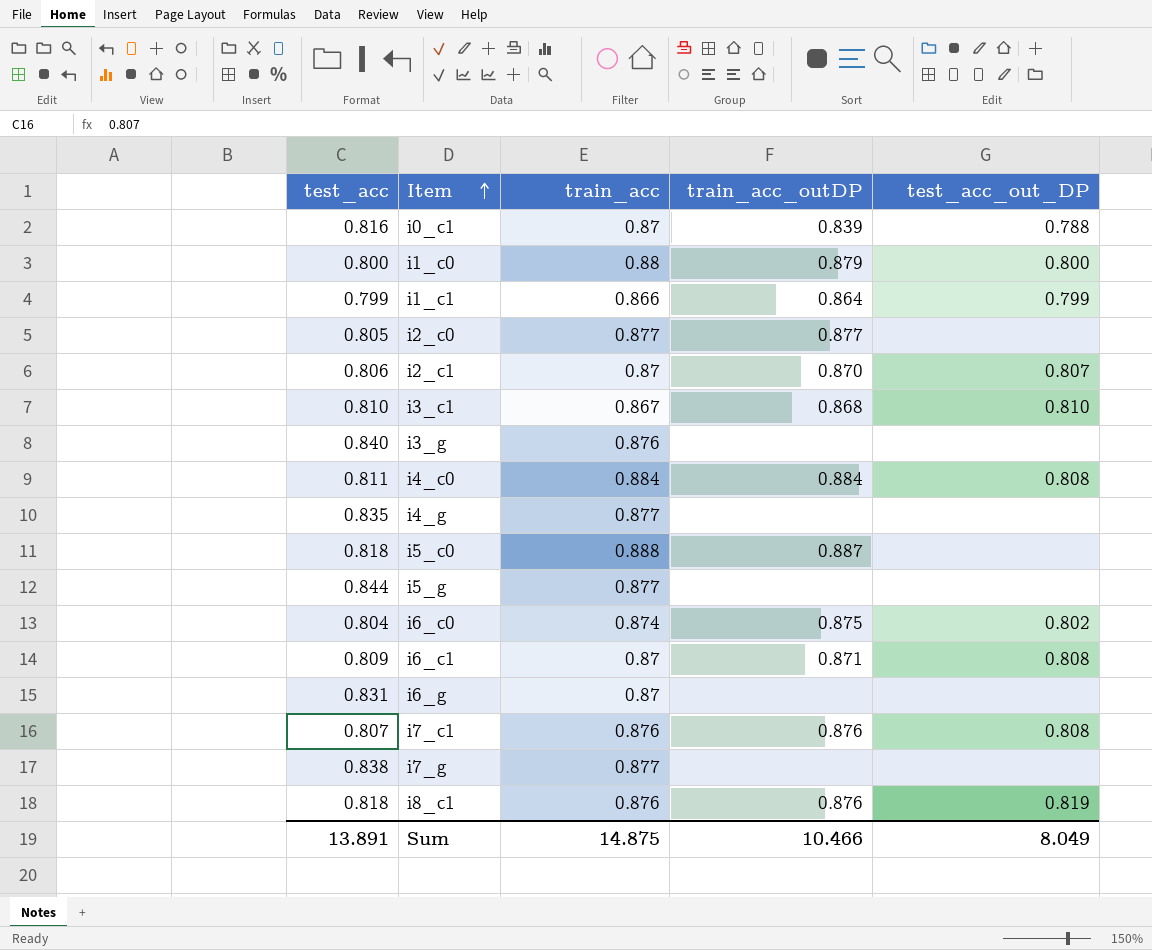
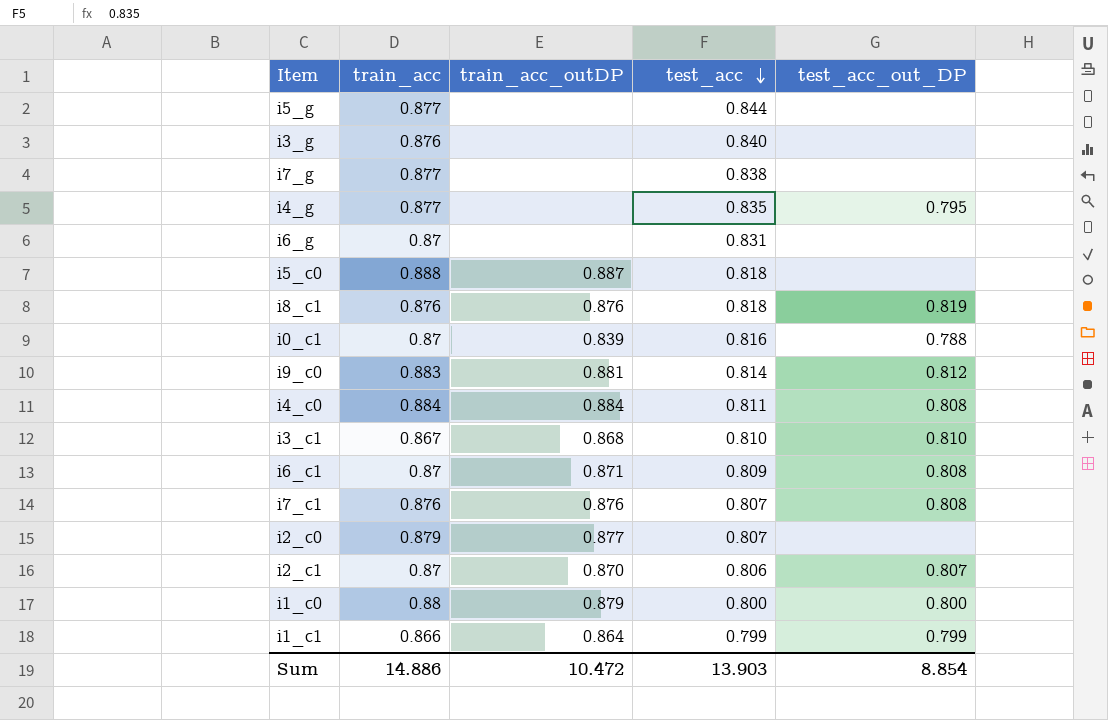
row order: Item ascending -> test_acc descending
column test_acc | position: 1 -> 4
row i6_c0: 0.804 | 0.874 | 0.875 | 0.802 -> none
i4_g | test_acc_out_DP: none -> 0.795
row i9_c0: none -> 0.883 | 0.881 | 0.814 | 0.812
i2_c0 | train_acc: 0.877 -> 0.879
i2_c0 | test_acc: 0.805 -> 0.807
Sum | train_acc: 14.875 -> 14.886
Sum | train_acc_outDP: 10.466 -> 10.472
Sum | test_acc: 13.891 -> 13.903
Sum | test_acc_out_DP: 8.049 -> 8.854

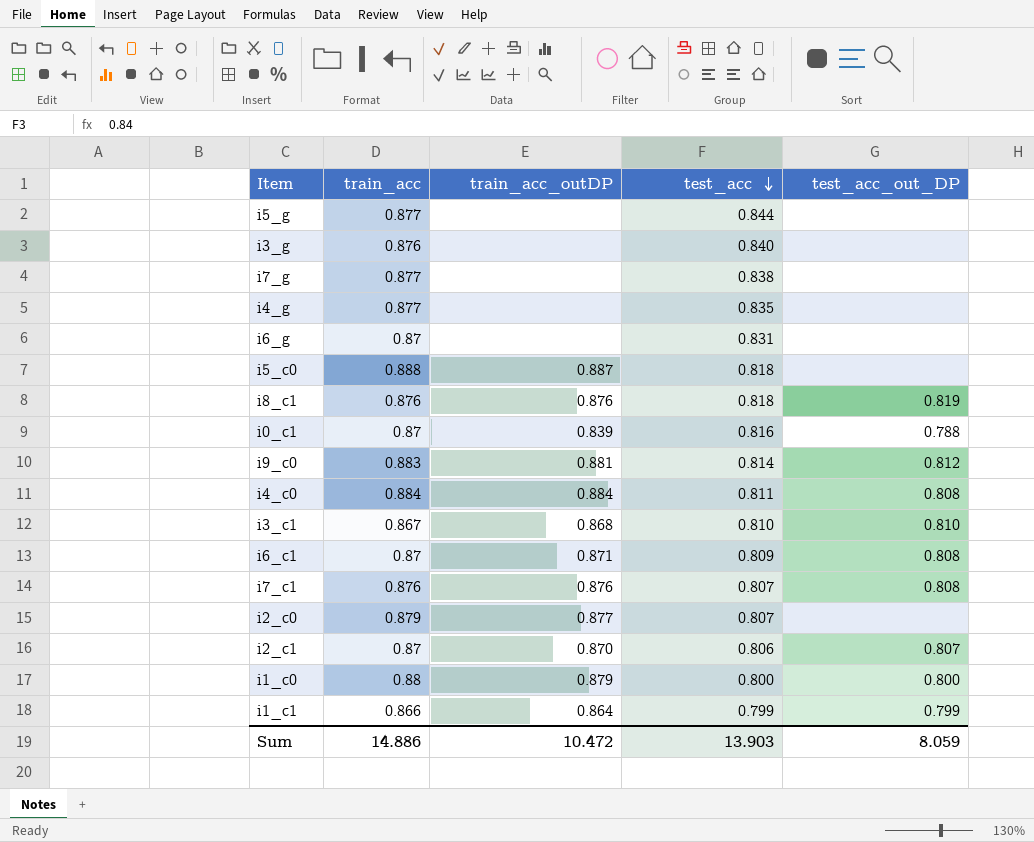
i4_g | test_acc_out_DP: 0.795 -> none
Sum | test_acc_out_DP: 8.854 -> 8.059

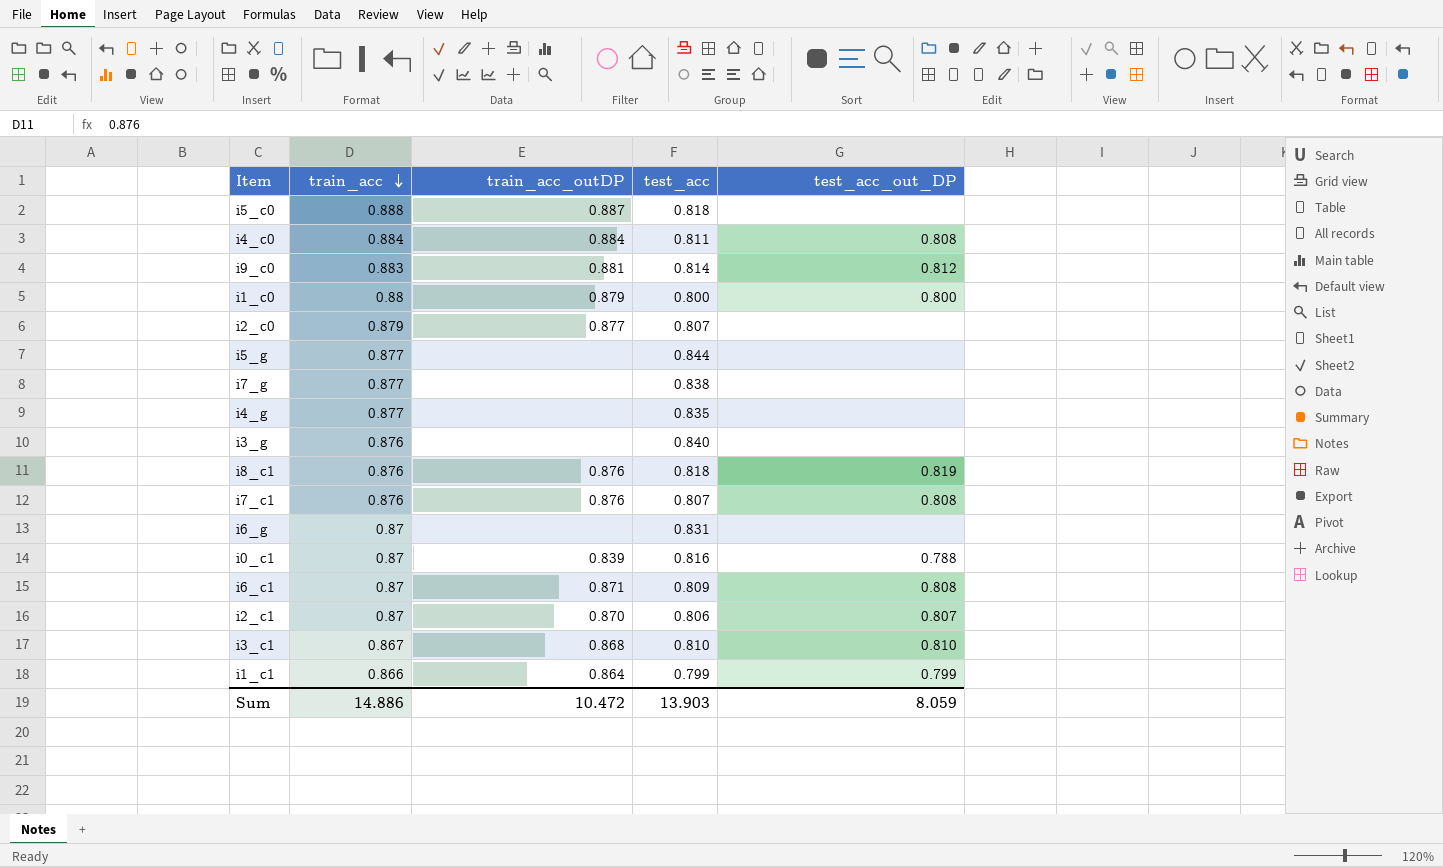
row order: test_acc descending -> train_acc descending

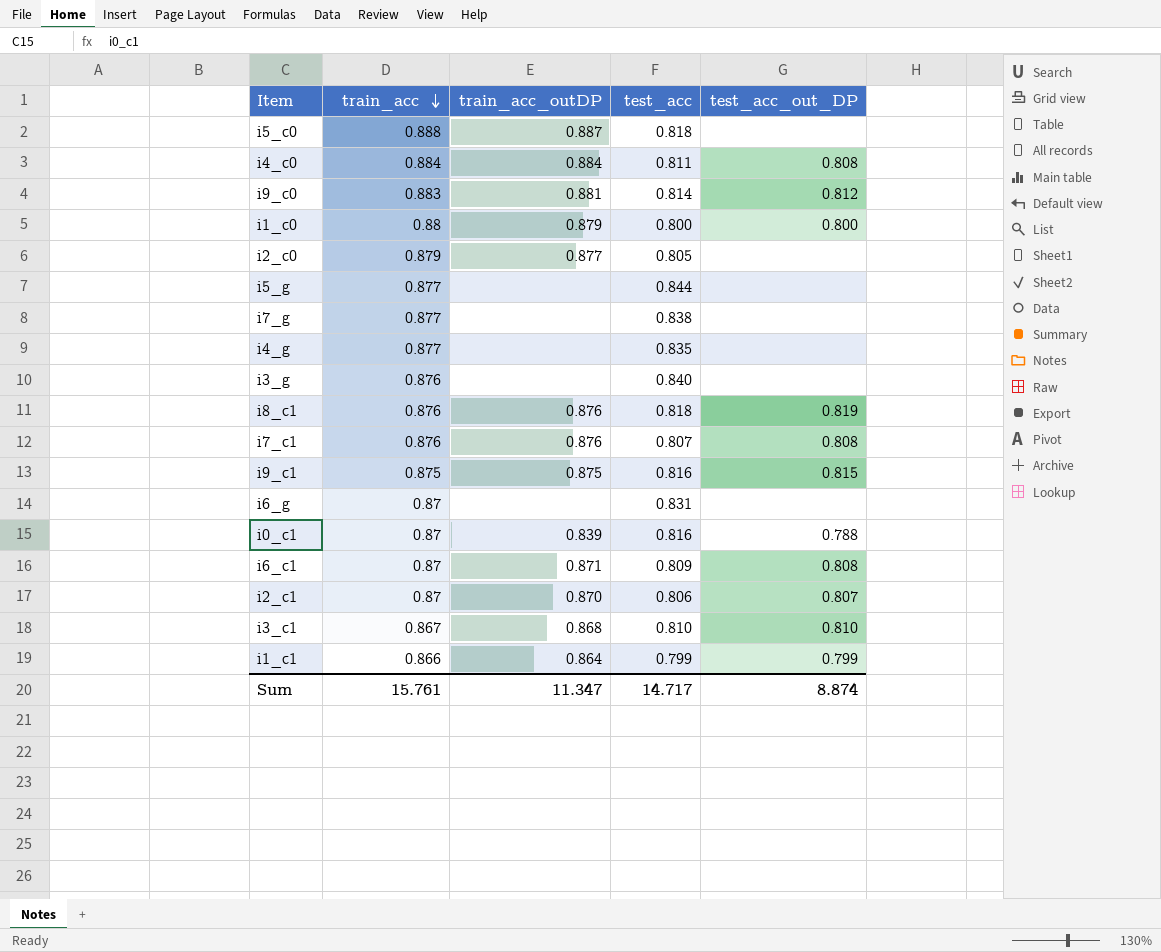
i2_c0 | test_acc: 0.807 -> 0.805
row i9_c1: none -> 0.875 | 0.875 | 0.816 | 0.815
Sum | train_acc: 14.886 -> 15.761
Sum | train_acc_outDP: 10.472 -> 11.347
Sum | test_acc: 13.903 -> 14.717
Sum | test_acc_out_DP: 8.059 -> 8.874

